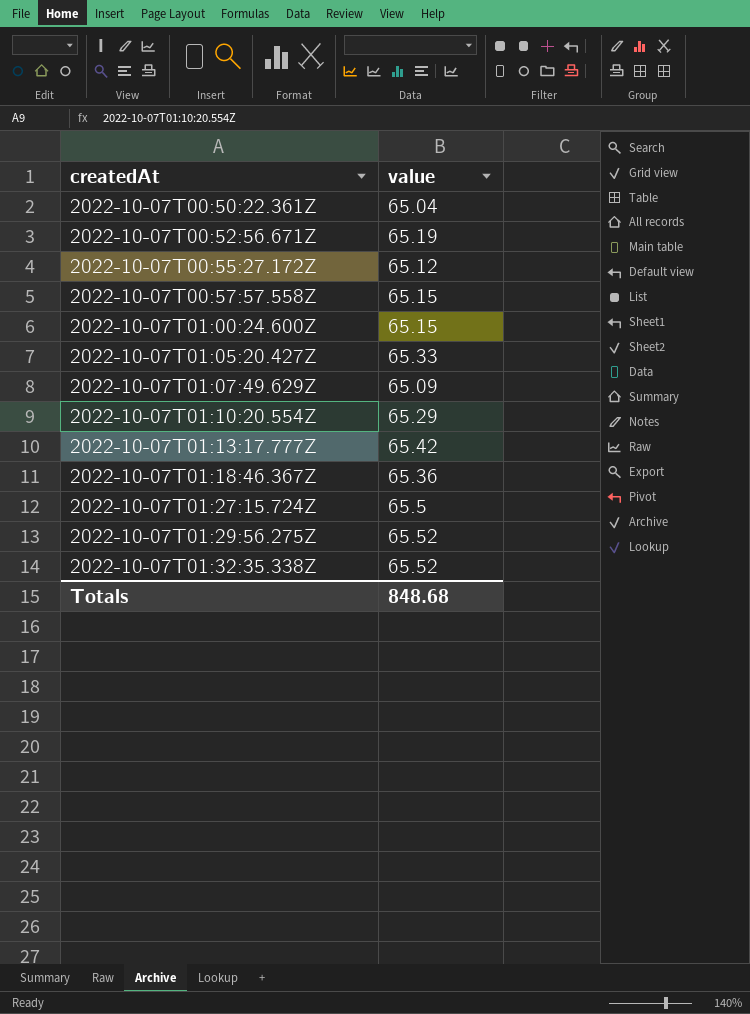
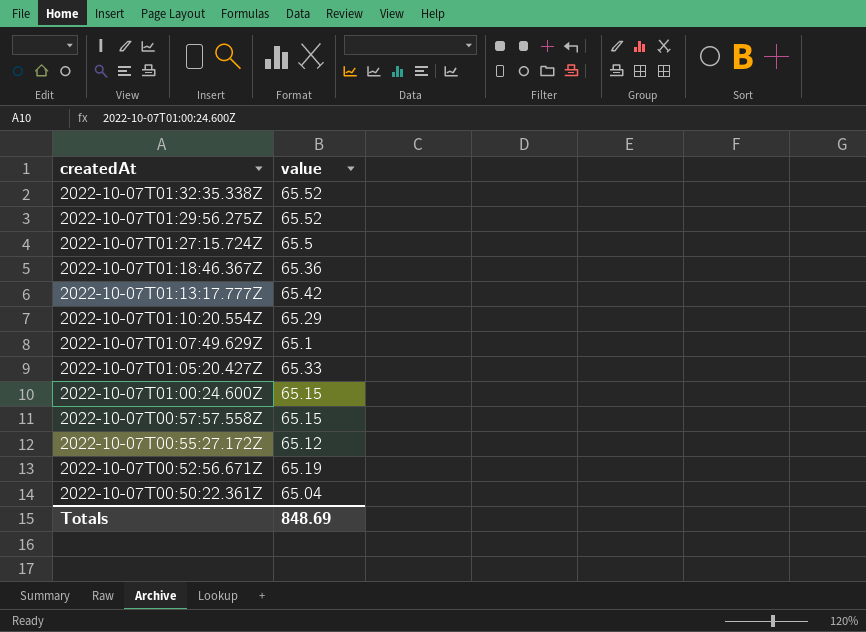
row order: createdAt ascending -> createdAt descending
2022-10-07T01:07:49.629Z | value: 65.09 -> 65.1
Totals | value: 848.68 -> 848.69

